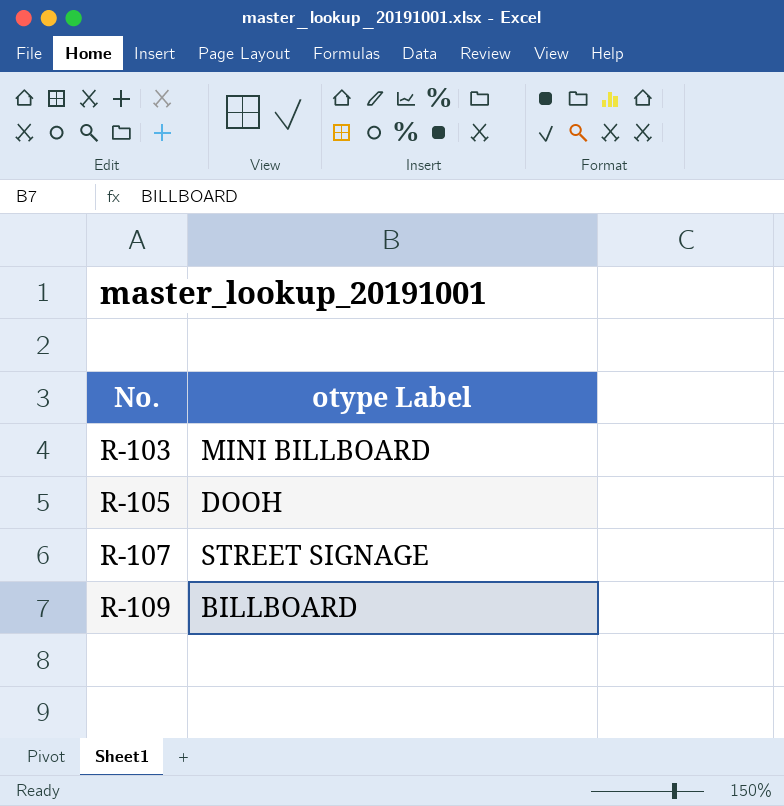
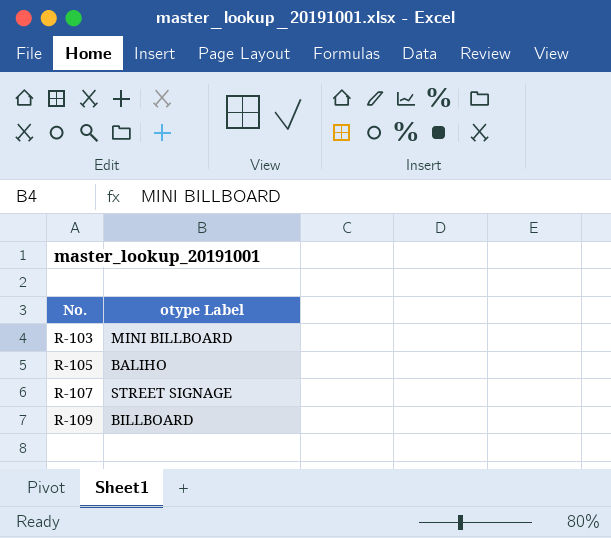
R-105 | otype Label: DOOH -> BALIHO

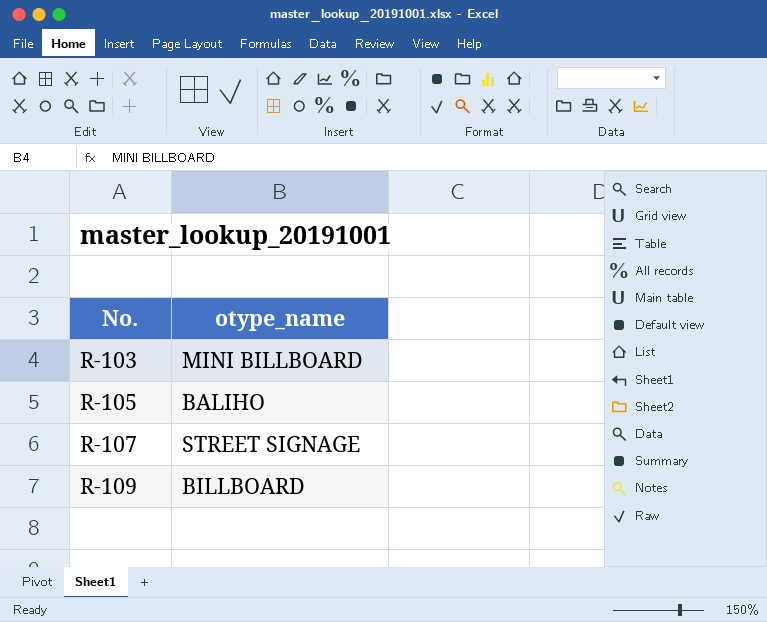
column name: otype Label -> otype_name

